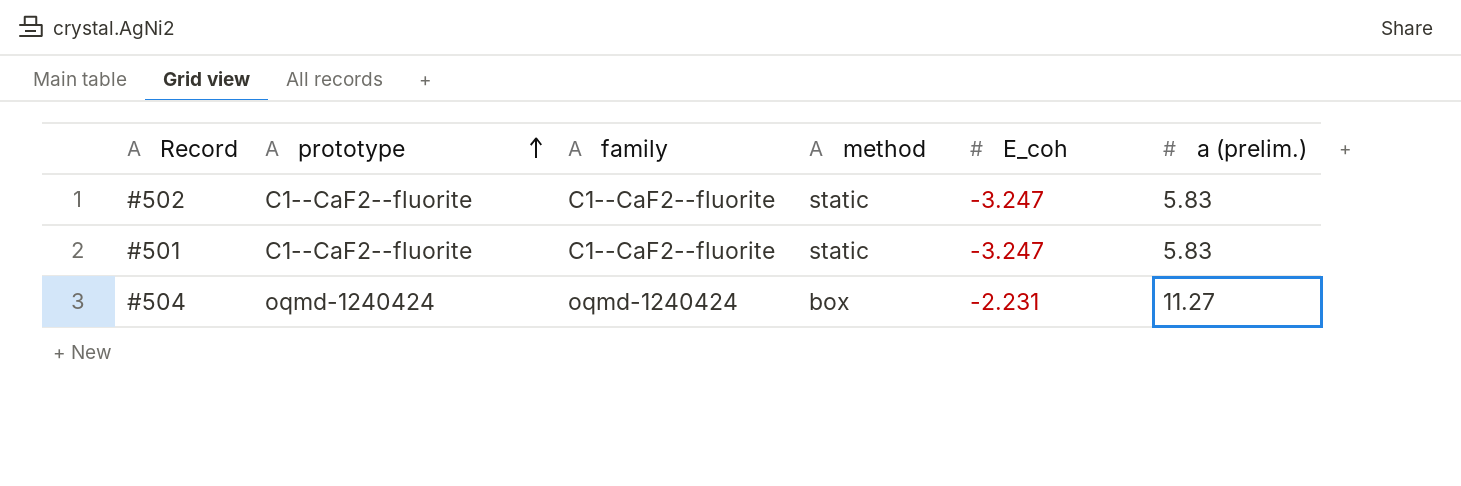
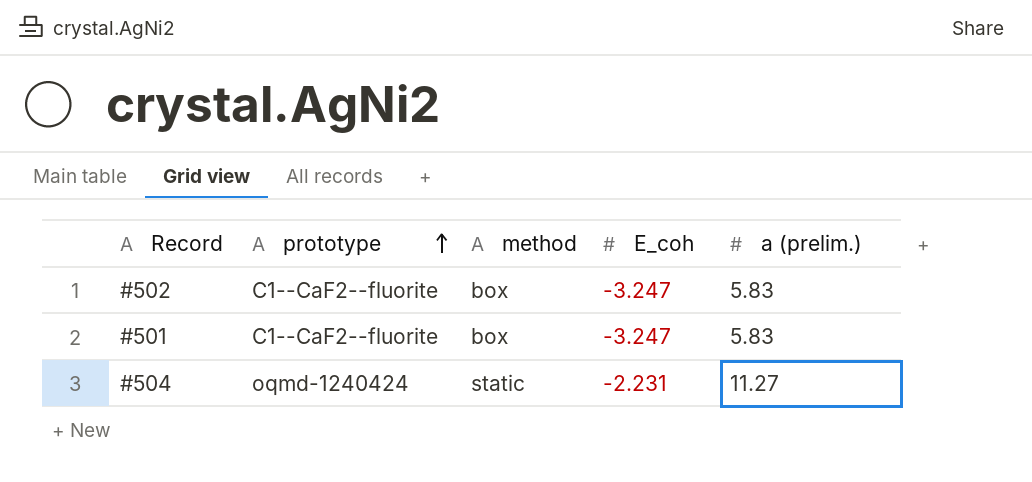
column family | position: 3 -> none
#502 | method: static -> box
#501 | method: static -> box
#504 | method: box -> static

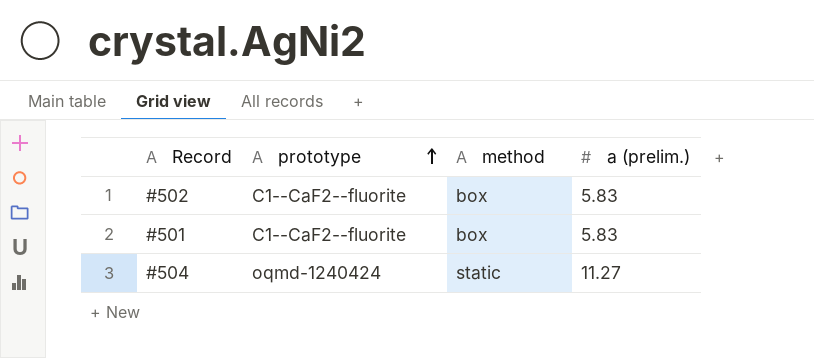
column E_coh | position: 4 -> none

